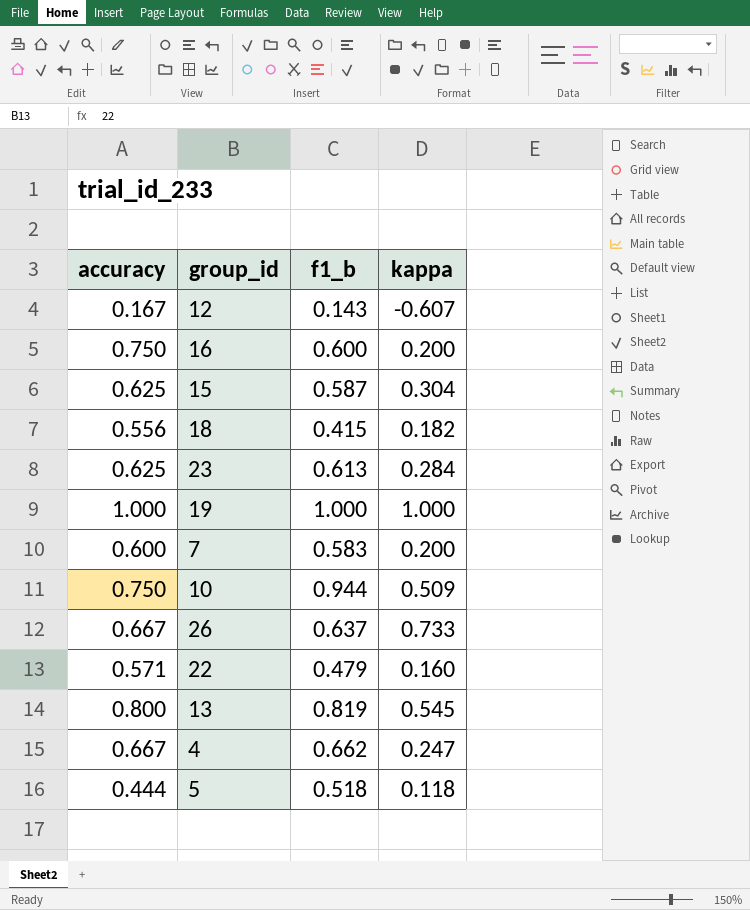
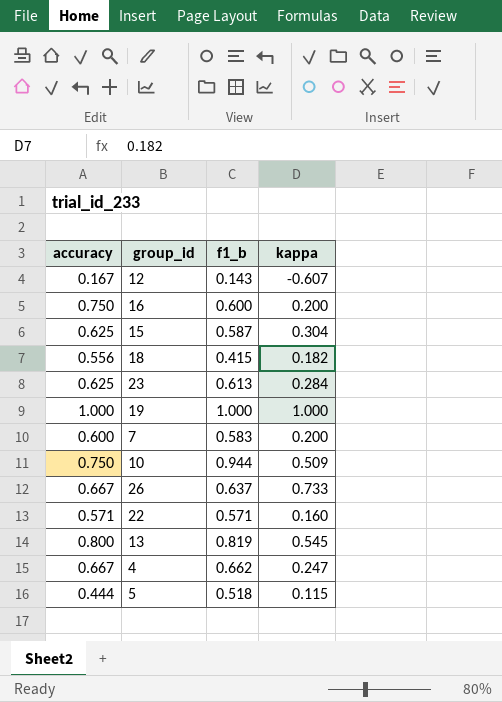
22 | f1_b: 0.479 -> 0.571
5 | kappa: 0.118 -> 0.115

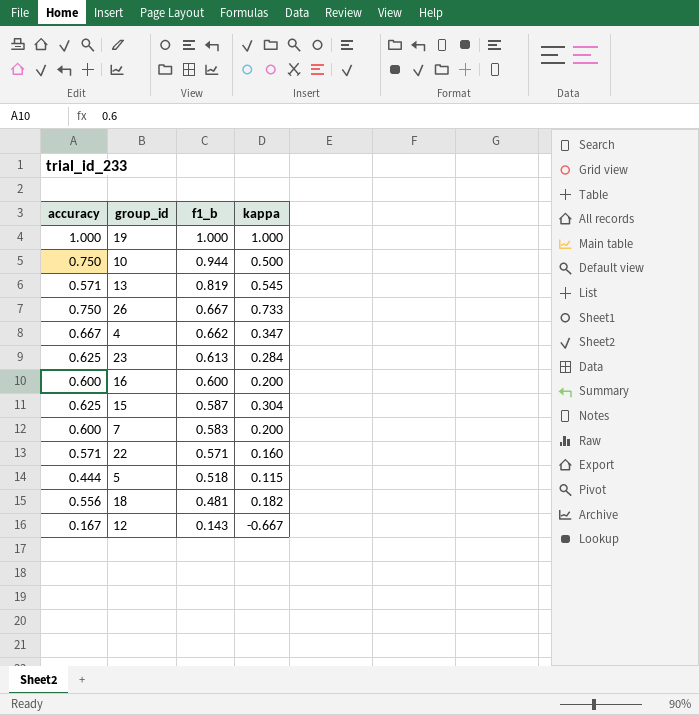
row order: none -> f1_b descending
10 | kappa: 0.509 -> 0.500
13 | accuracy: 0.800 -> 0.571
26 | accuracy: 0.667 -> 0.750
26 | f1_b: 0.637 -> 0.667
4 | kappa: 0.247 -> 0.347
16 | accuracy: 0.750 -> 0.600
18 | f1_b: 0.415 -> 0.481
12 | kappa: -0.607 -> -0.667

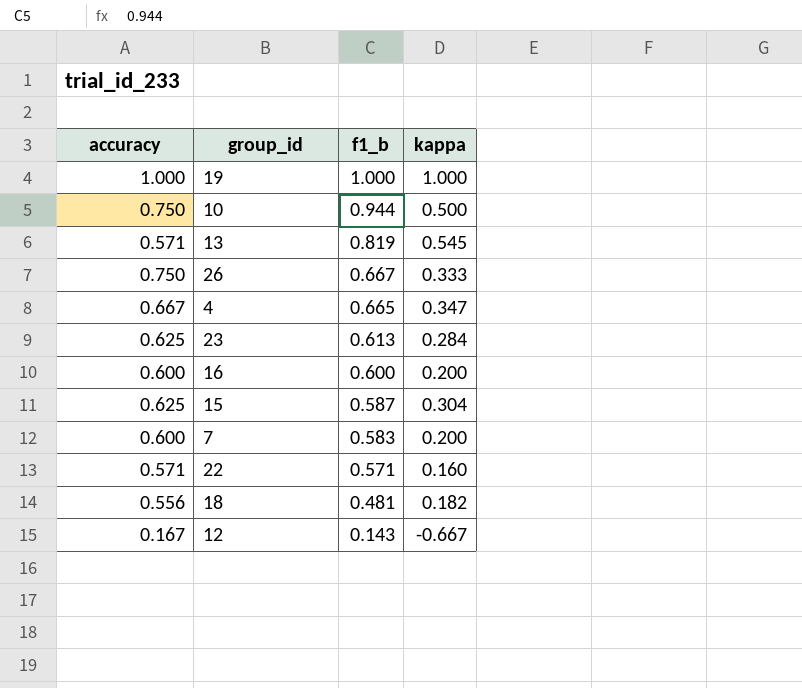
row 5: 0.444 | 0.518 | 0.115 -> none
26 | kappa: 0.733 -> 0.333
4 | f1_b: 0.662 -> 0.665

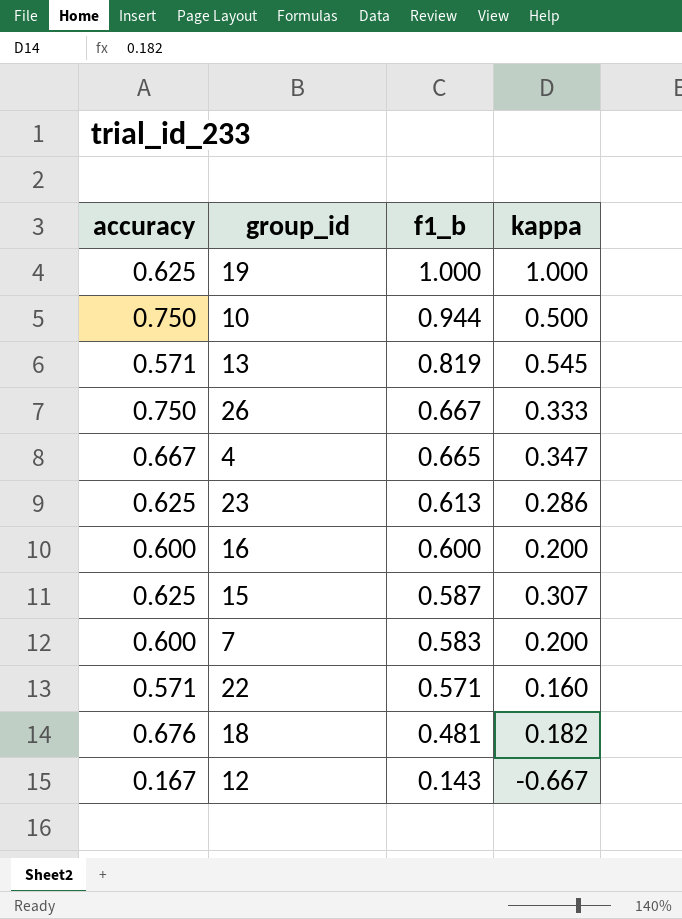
19 | accuracy: 1.000 -> 0.625
23 | kappa: 0.284 -> 0.286
15 | kappa: 0.304 -> 0.307
18 | accuracy: 0.556 -> 0.676

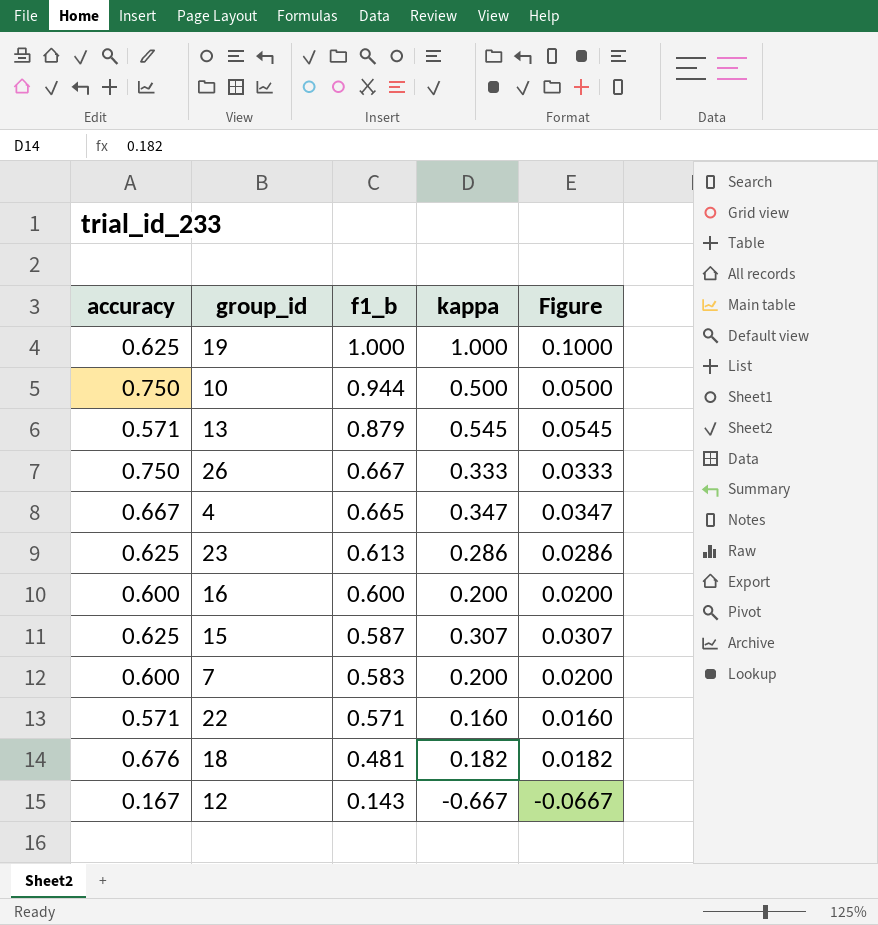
column Figure | formula: none -> [kappa] * 0.1
13 | f1_b: 0.819 -> 0.879

